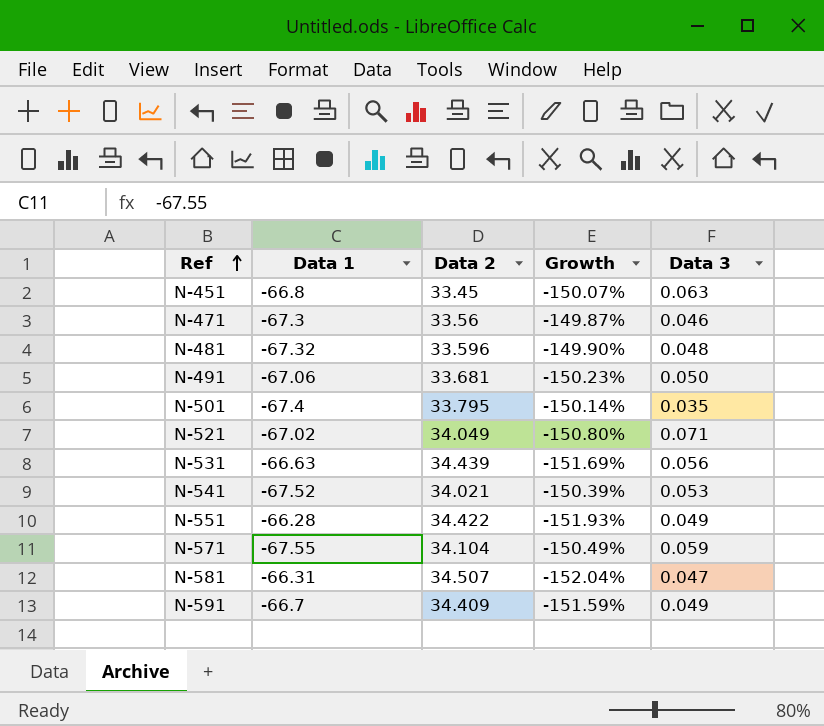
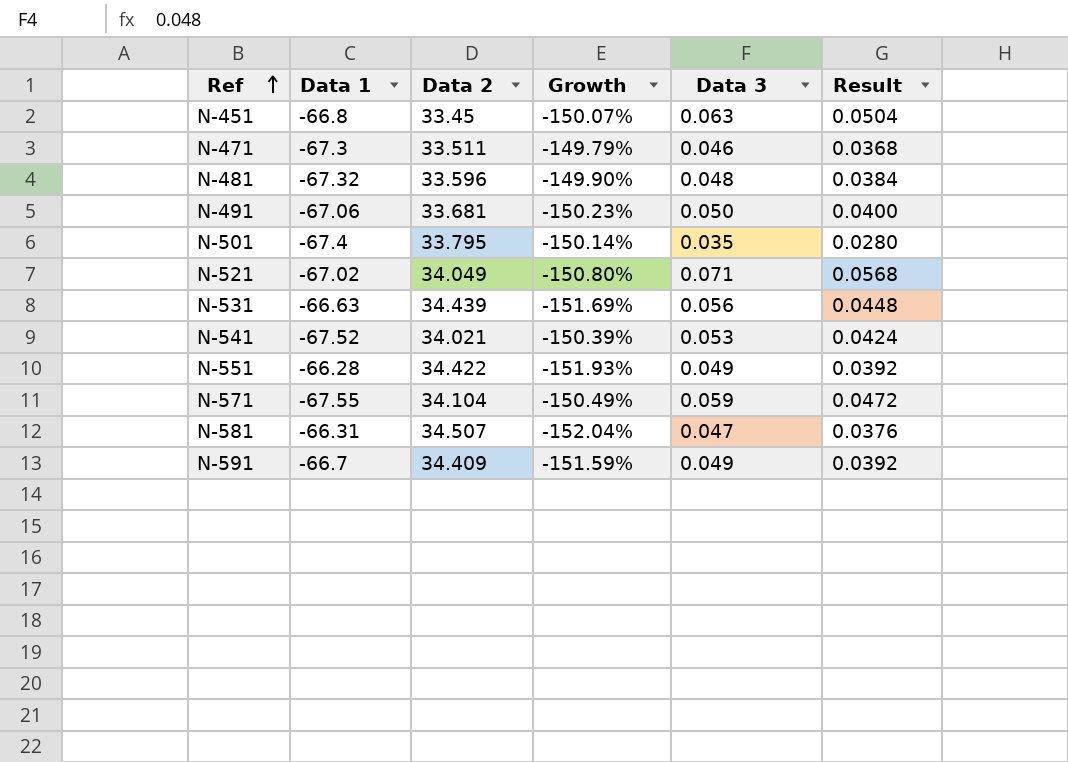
column Result | formula: none -> [Data 3] * 0.8
N-471 | Data 2: 33.56 -> 33.511
N-471 | Growth: -149.87% -> -149.79%

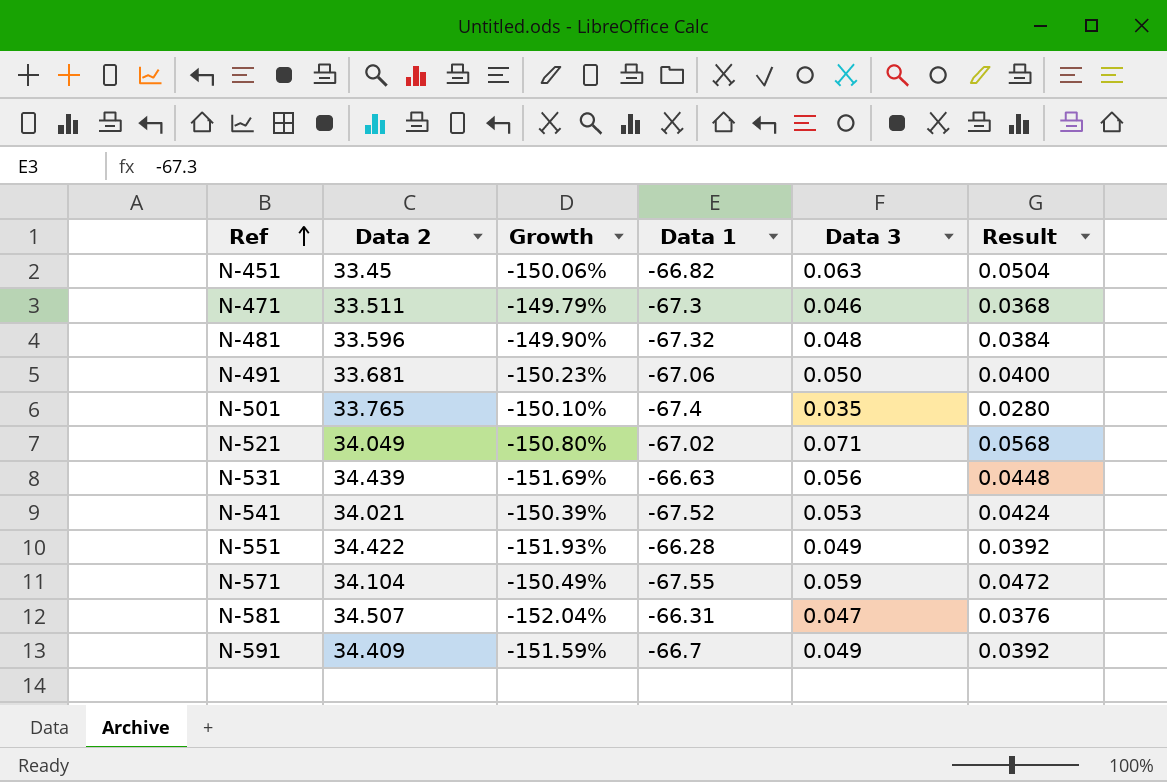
column Data 1 | position: 2 -> 4
N-451 | Growth: -150.07% -> -150.06%
N-451 | Data 1: -66.8 -> -66.82
N-501 | Data 2: 33.795 -> 33.765
N-501 | Growth: -150.14% -> -150.10%

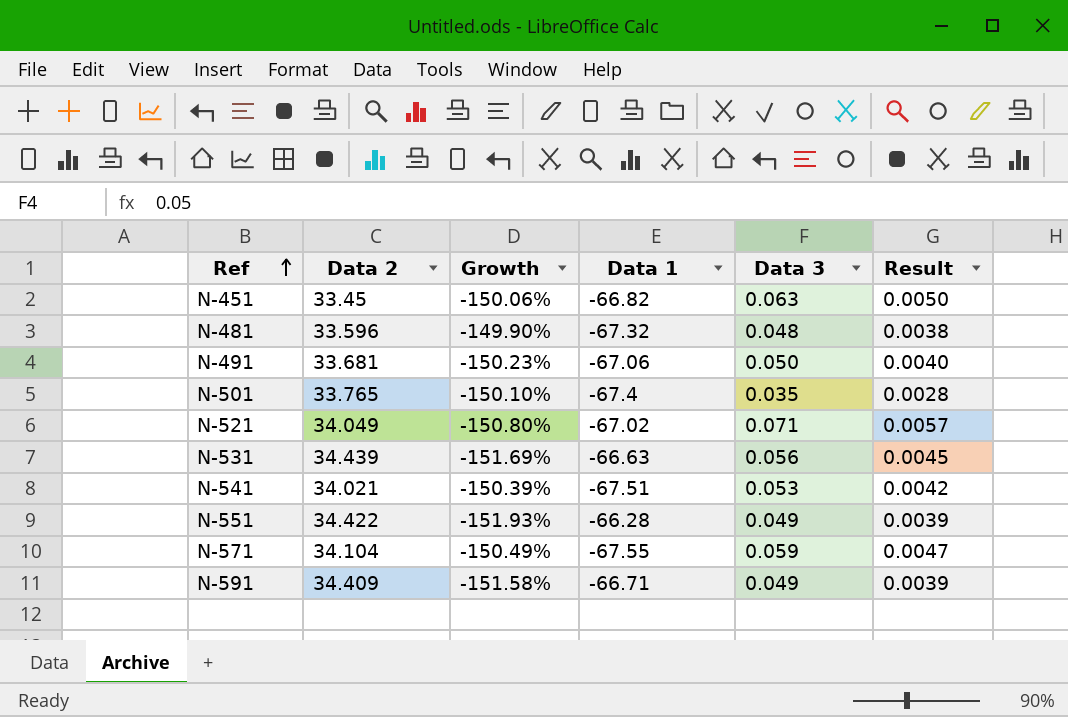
column Result | formula: [Data 3] * 0.8 -> [Data 3] * 0.08
row N-471: 33.511 | -149.79% | -67.3 | 0.046 | 0.0368 -> none
row N-581: 34.507 | -152.04% | -66.31 | 0.047 | 0.0376 -> none
N-541 | Data 1: -67.52 -> -67.51
N-591 | Growth: -151.59% -> -151.58%
N-591 | Data 1: -66.7 -> -66.71

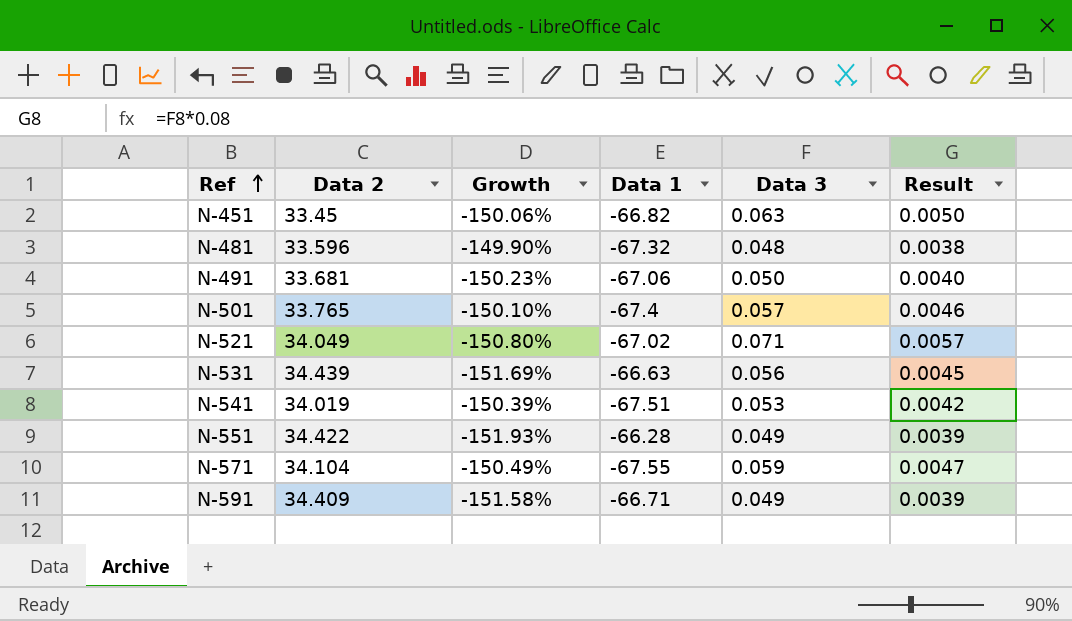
N-501 | Data 3: 0.035 -> 0.057
N-501 | Result: 0.0028 -> 0.0046
N-541 | Data 2: 34.021 -> 34.019

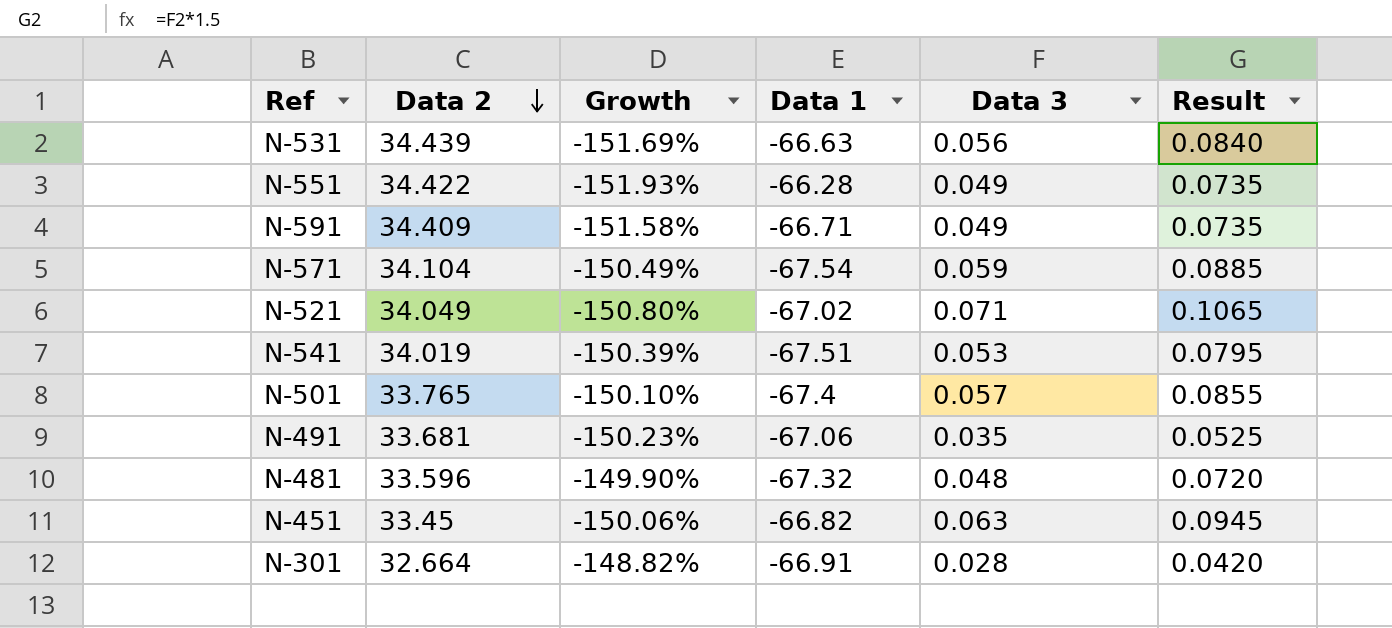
row order: Ref ascending -> Data 2 descending
column Result | formula: [Data 3] * 0.08 -> [Data 3] * 1.5
N-571 | Data 1: -67.55 -> -67.54
N-491 | Data 3: 0.050 -> 0.035
row N-301: none -> 32.664 | -148.82% | -66.91 | 0.028 | 0.0420

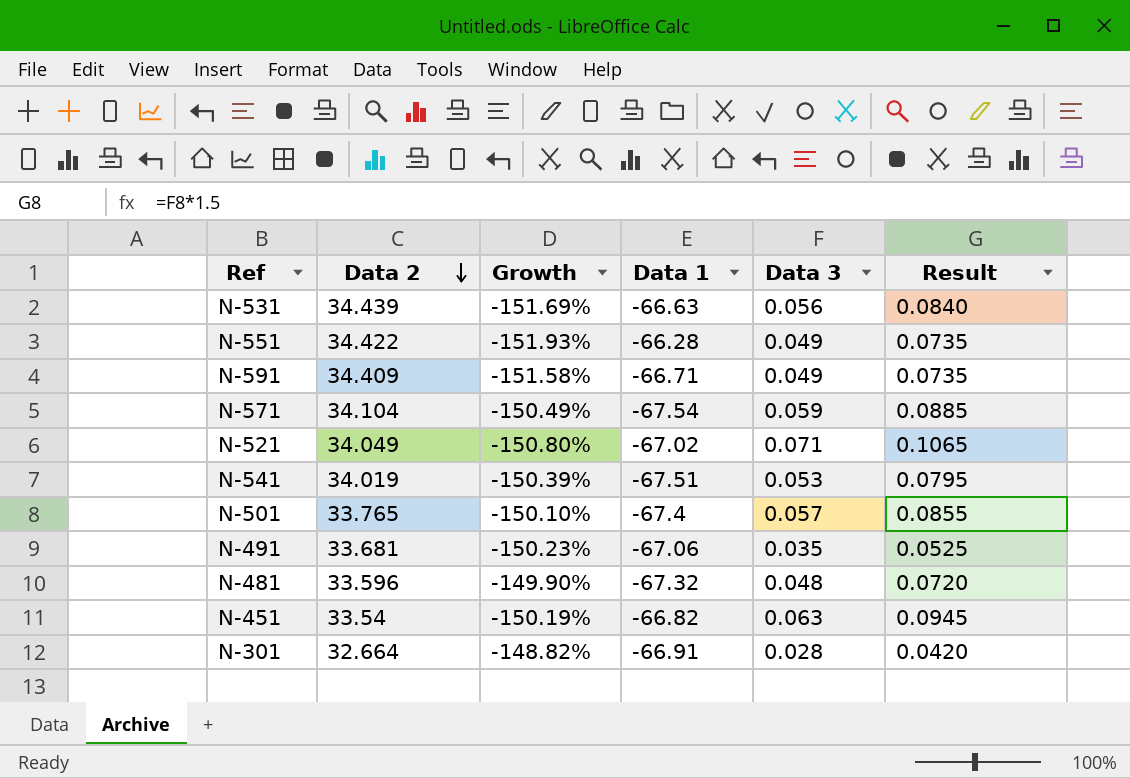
N-451 | Data 2: 33.45 -> 33.54
N-451 | Growth: -150.06% -> -150.19%

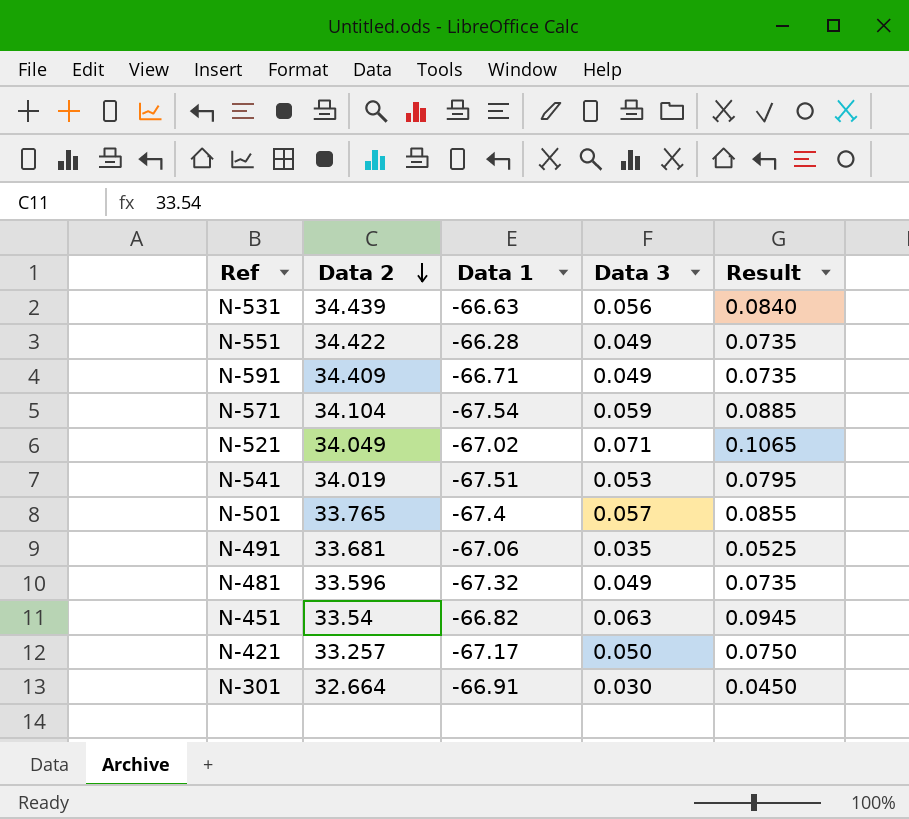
column Growth | formula: ([Data 2] - [Data 1]) / [Data 1] -> none
N-481 | Data 3: 0.048 -> 0.049
N-481 | Result: 0.0720 -> 0.0735
row N-421: none -> 33.257 | -67.17 | 0.050 | 0.0750
N-301 | Data 3: 0.028 -> 0.030
N-301 | Result: 0.0420 -> 0.0450

